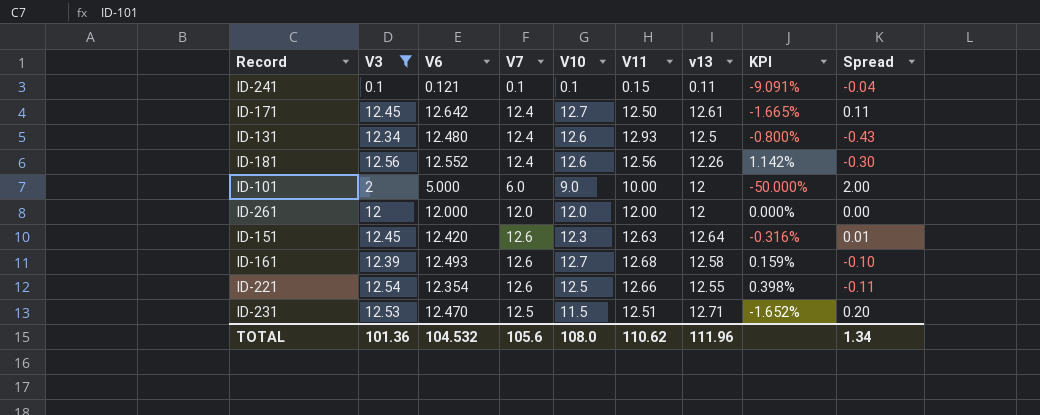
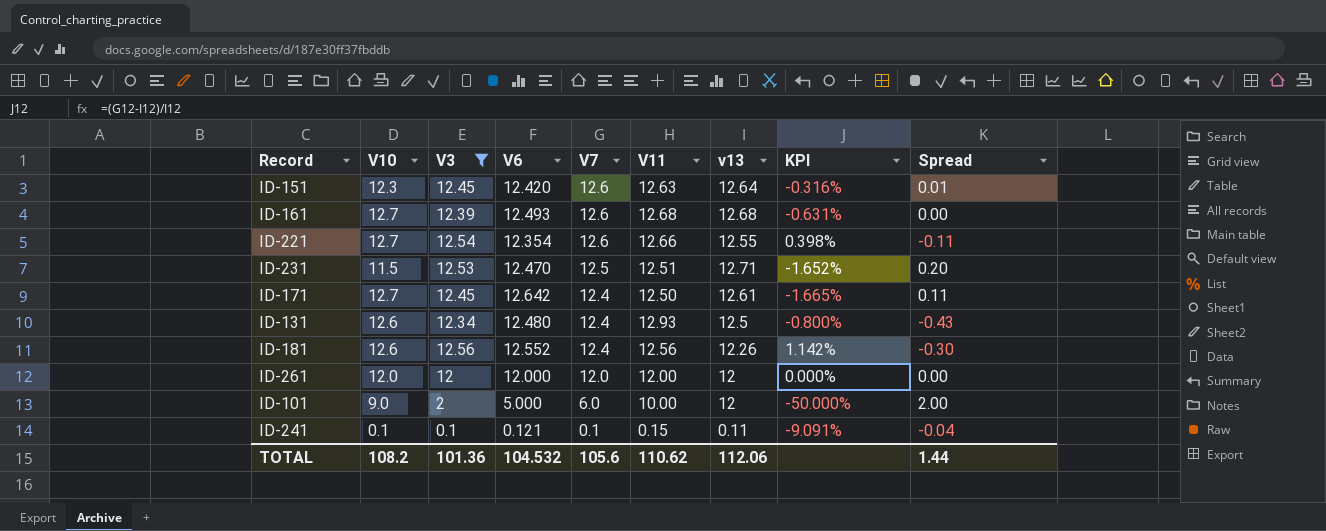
row order: none -> V7 descending
column V10 | position: 5 -> 2
ID-161 | v13: 12.58 -> 12.68
ID-161 | KPI: 0.159% -> -0.631%
ID-161 | Spread: -0.10 -> 0.00
ID-221 | V10: 12.5 -> 12.7
TOTAL | V10: 108.0 -> 108.2
TOTAL | v13: 111.96 -> 112.06
TOTAL | Spread: 1.34 -> 1.44

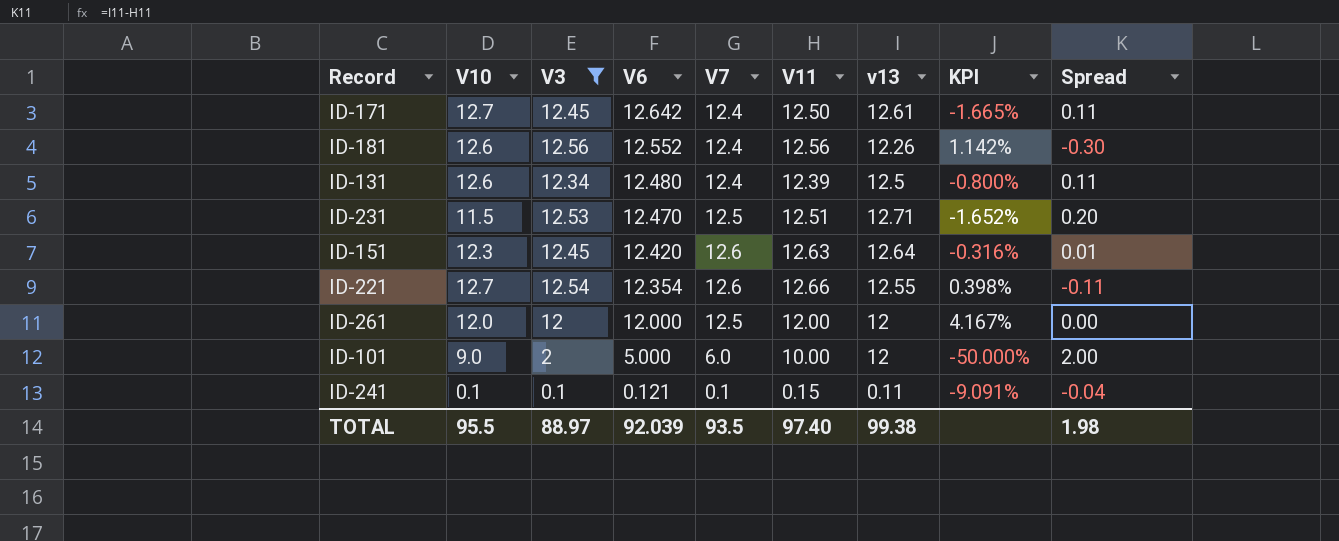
row order: V7 descending -> V6 descending
row ID-161: 12.7 | 12.39 | 12.493 | 12.6 | 12.68 | 12.68 | -0.631% | 0.00 -> none
ID-131 | V11: 12.93 -> 12.39
ID-131 | Spread: -0.43 -> 0.11
ID-261 | V7: 12.0 -> 12.5
ID-261 | KPI: 0.000% -> 4.167%
TOTAL | V10: 108.2 -> 95.5
TOTAL | V3: 101.36 -> 88.97
TOTAL | V6: 104.532 -> 92.039
TOTAL | V7: 105.6 -> 93.5
TOTAL | V11: 110.62 -> 97.40
TOTAL | v13: 112.06 -> 99.38
TOTAL | Spread: 1.44 -> 1.98

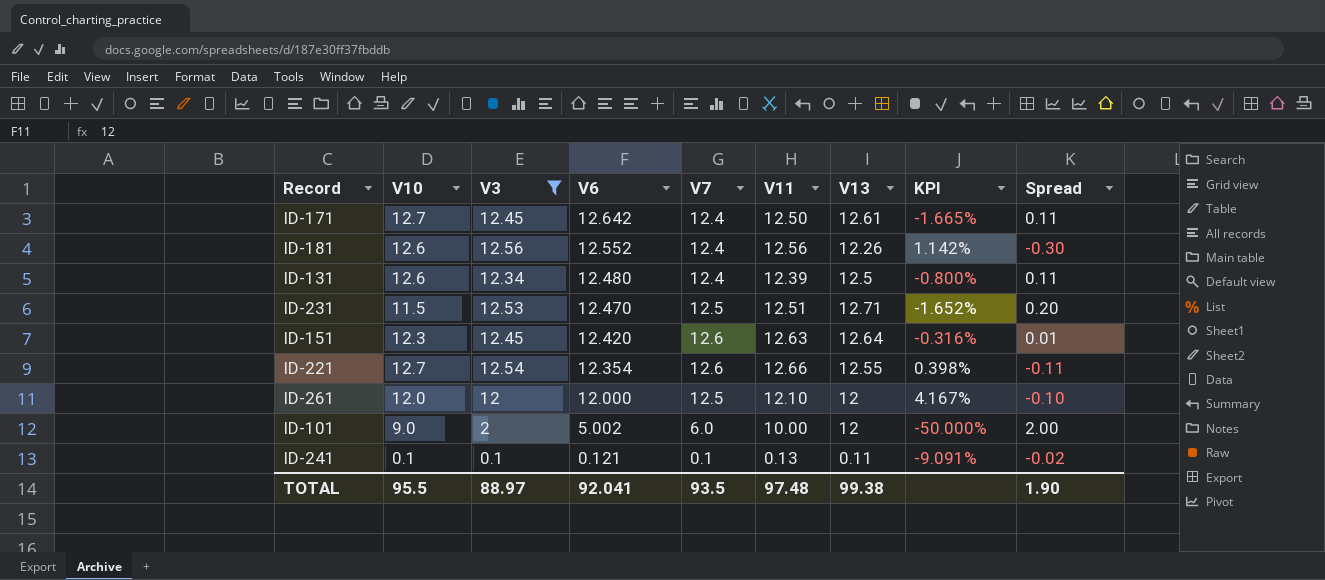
column name: v13 -> V13
ID-261 | V11: 12.00 -> 12.10
ID-261 | Spread: 0.00 -> -0.10
ID-101 | V6: 5.000 -> 5.002
ID-241 | V11: 0.15 -> 0.13
ID-241 | Spread: -0.04 -> -0.02
TOTAL | V6: 92.039 -> 92.041
TOTAL | V11: 97.40 -> 97.48
TOTAL | Spread: 1.98 -> 1.90

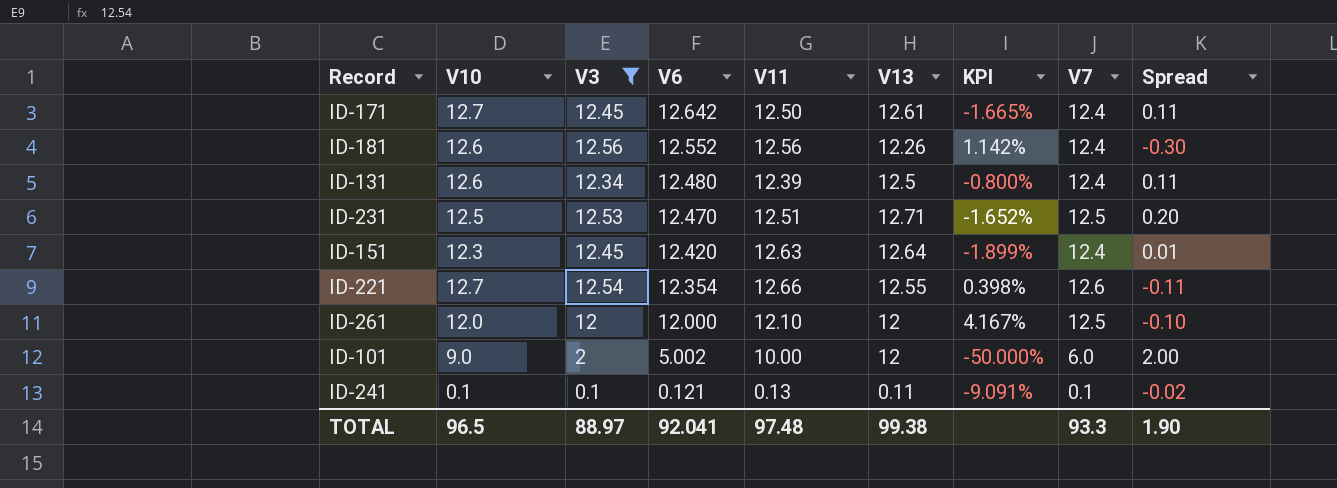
column V7 | position: 5 -> 8
ID-231 | V10: 11.5 -> 12.5
ID-151 | KPI: -0.316% -> -1.899%
ID-151 | V7: 12.6 -> 12.4
TOTAL | V10: 95.5 -> 96.5
TOTAL | V7: 93.5 -> 93.3

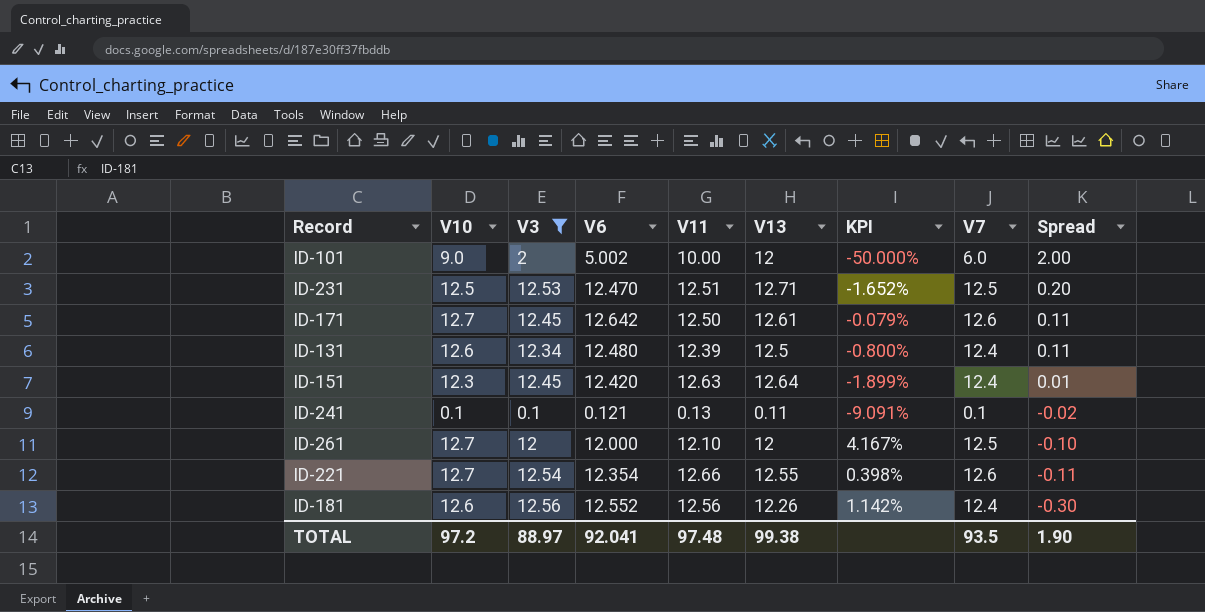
row order: V6 descending -> Spread descending
ID-171 | KPI: -1.665% -> -0.079%
ID-171 | V7: 12.4 -> 12.6
ID-261 | V10: 12.0 -> 12.7
TOTAL | V10: 96.5 -> 97.2
TOTAL | V7: 93.3 -> 93.5

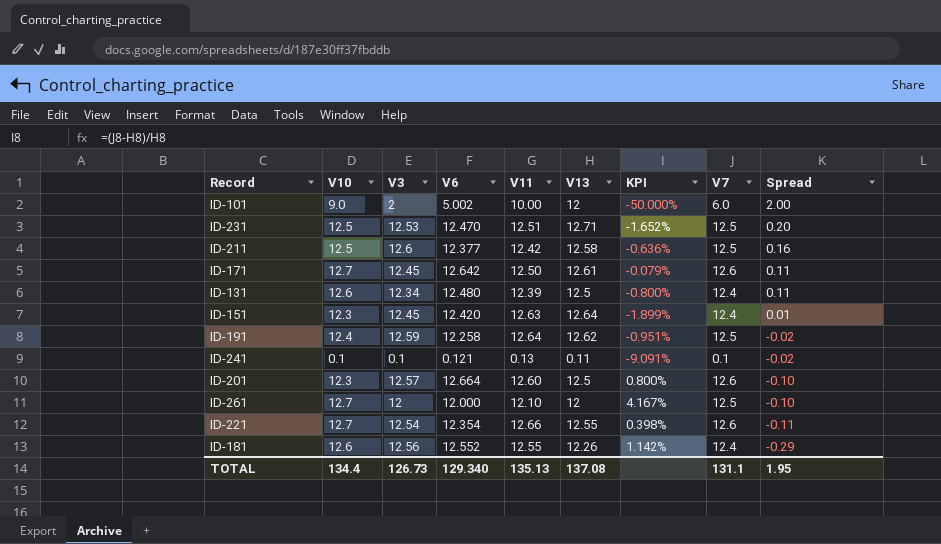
filter: V3 <= 12.56 -> none
ID-181 | V11: 12.56 -> 12.55
ID-181 | Spread: -0.30 -> -0.29
TOTAL | V10: 97.2 -> 134.4
TOTAL | V3: 88.97 -> 126.73
TOTAL | V6: 92.041 -> 129.340
TOTAL | V11: 97.48 -> 135.13
TOTAL | V13: 99.38 -> 137.08
TOTAL | V7: 93.5 -> 131.1
TOTAL | Spread: 1.90 -> 1.95

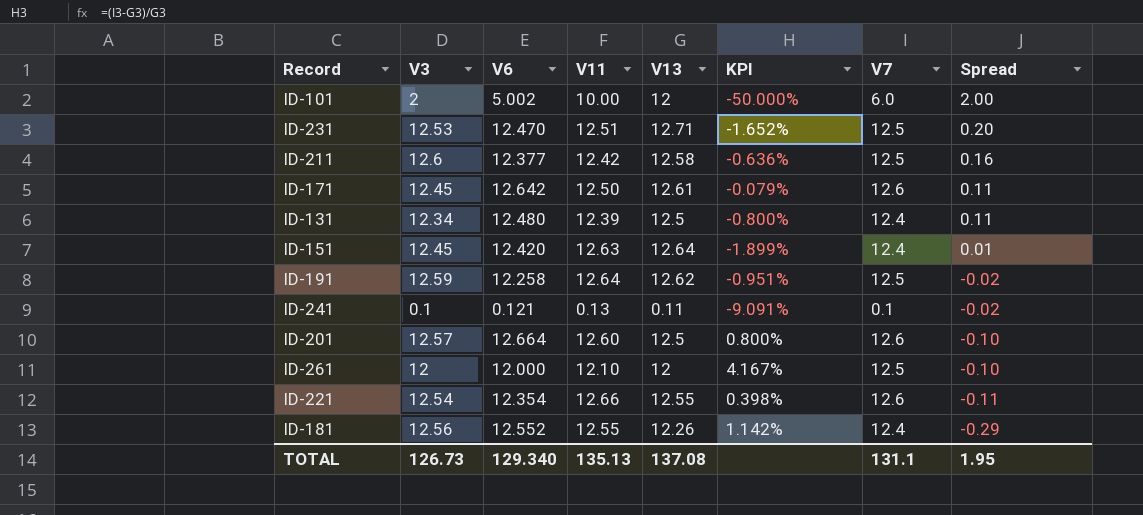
column V10 | position: 2 -> none

